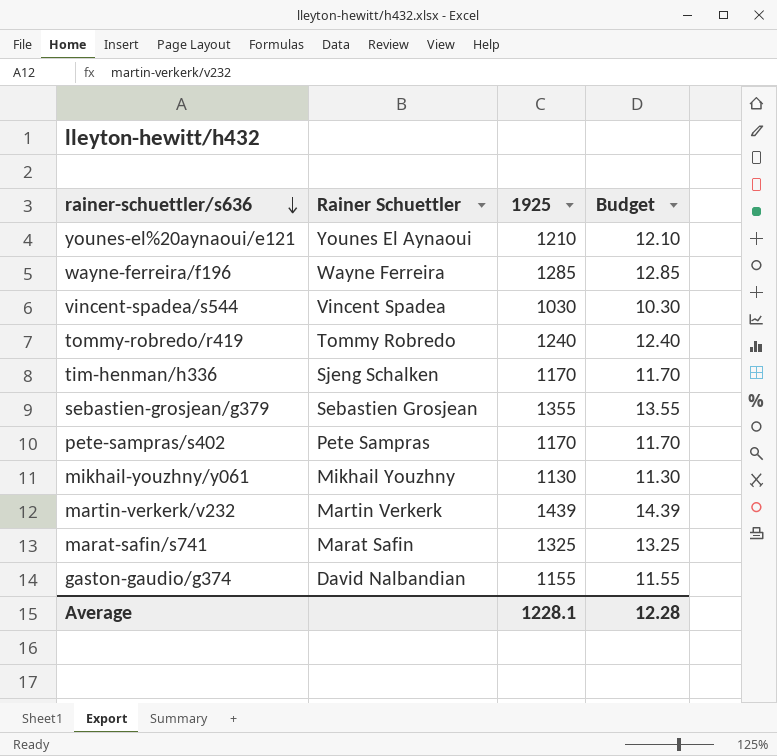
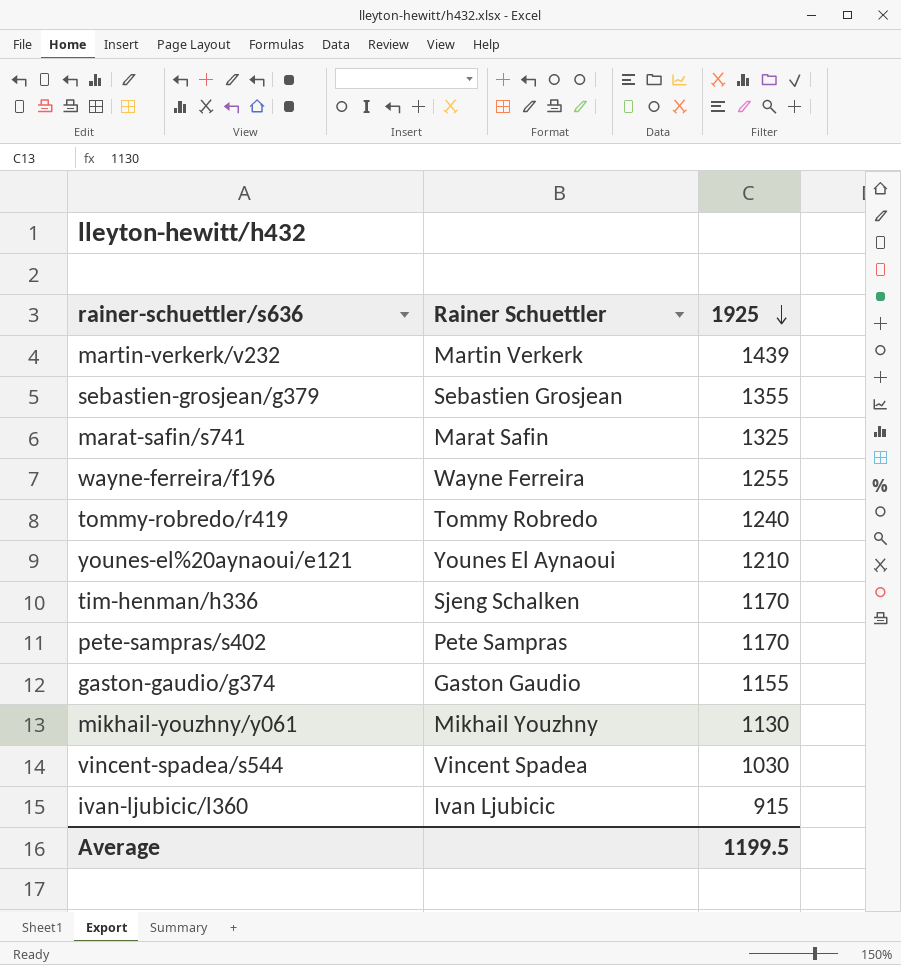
row order: rainer-schuettler/s636 descending -> 1925 descending
column Budget | formula: [1925] * 0.01 -> none
wayne-ferreira/f196 | 1925: 1285 -> 1255
gaston-gaudio/g374 | Rainer Schuettler: David Nalbandian -> Gaston Gaudio
row ivan-ljubicic/l360: none -> Ivan Ljubicic | 915
Average | 1925: 1228.1 -> 1199.5

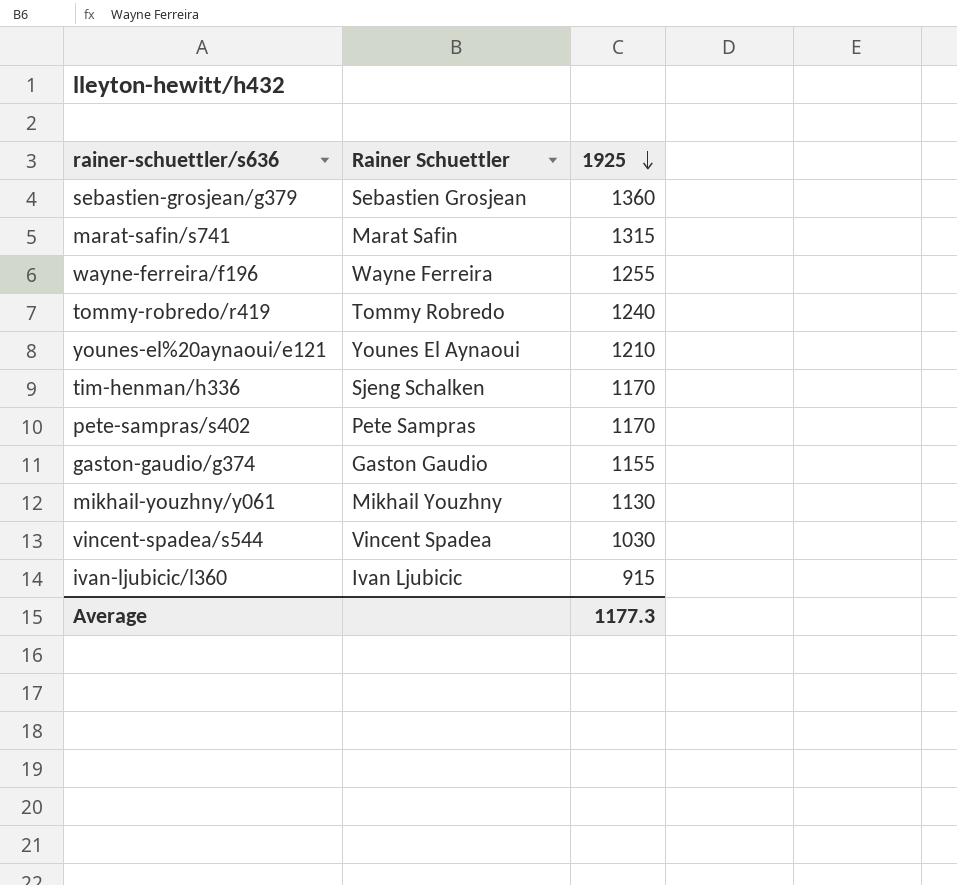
row martin-verkerk/v232: Martin Verkerk | 1439 -> none
sebastien-grosjean/g379 | 1925: 1355 -> 1360
marat-safin/s741 | 1925: 1325 -> 1315
Average | 1925: 1199.5 -> 1177.3

